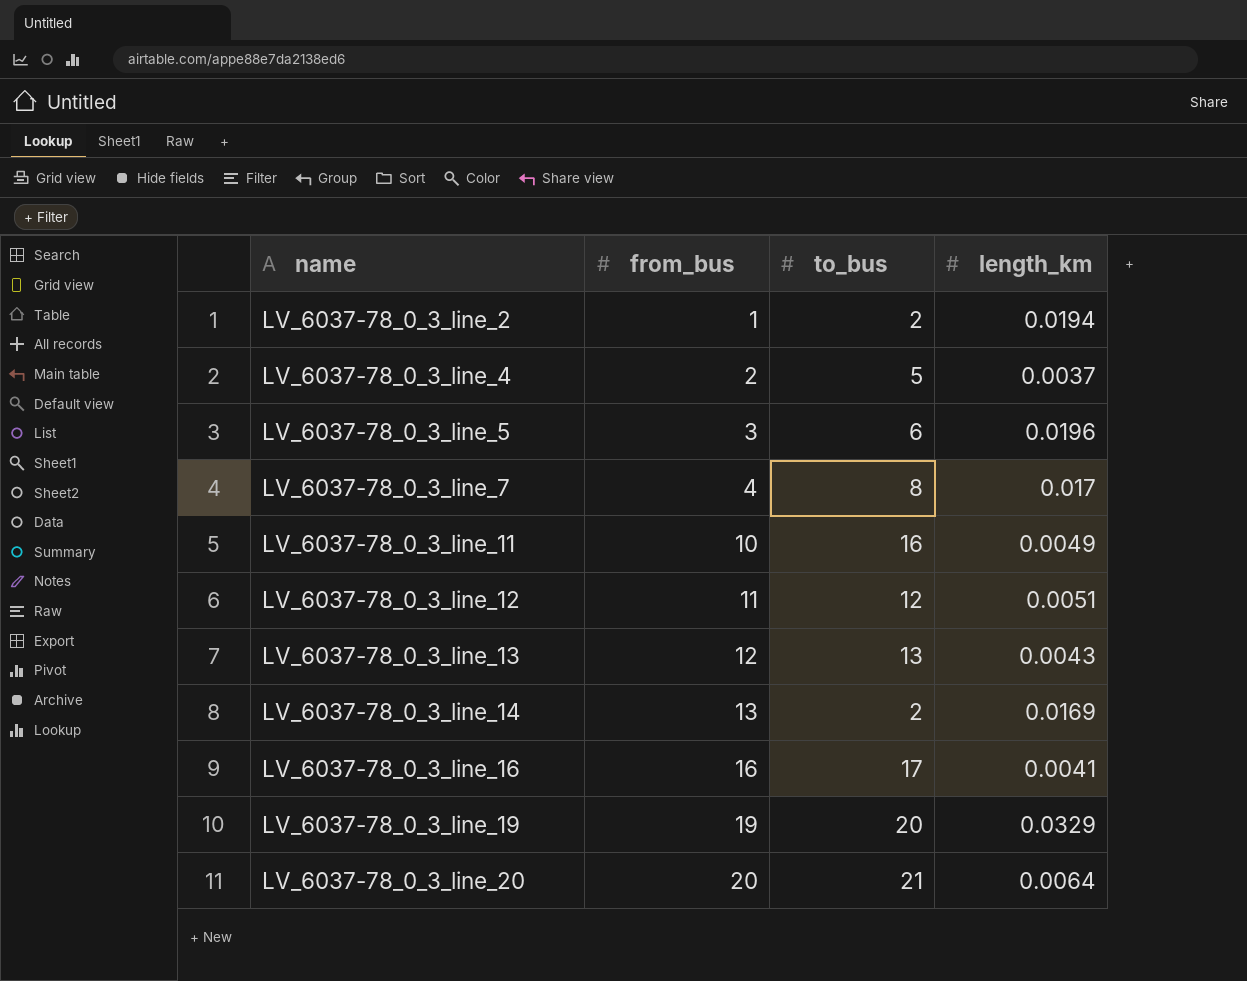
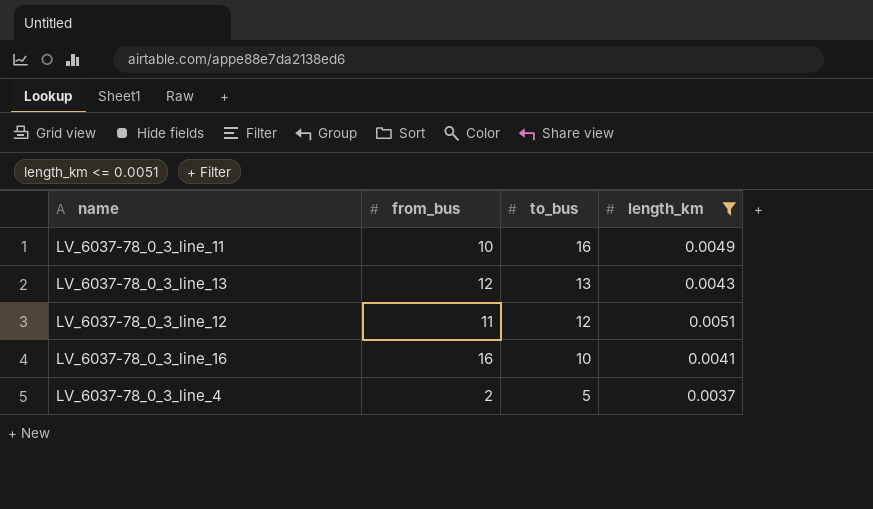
filter: none -> length_km <= 0.0051
row order: name ascending -> to_bus descending
LV_6037-78_0_3_line_16 | to_bus: 17 -> 10

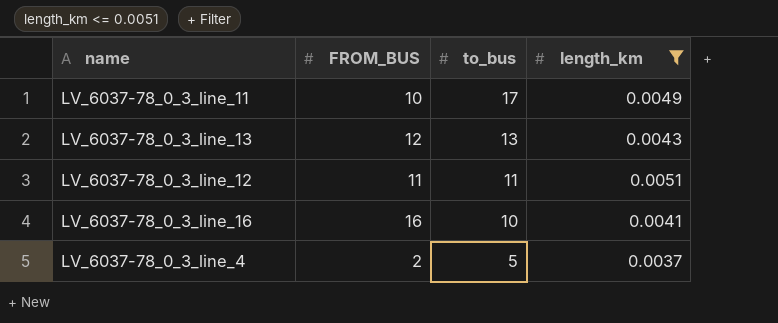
column name: from_bus -> FROM_BUS
LV_6037-78_0_3_line_11 | to_bus: 16 -> 17
LV_6037-78_0_3_line_12 | to_bus: 12 -> 11

